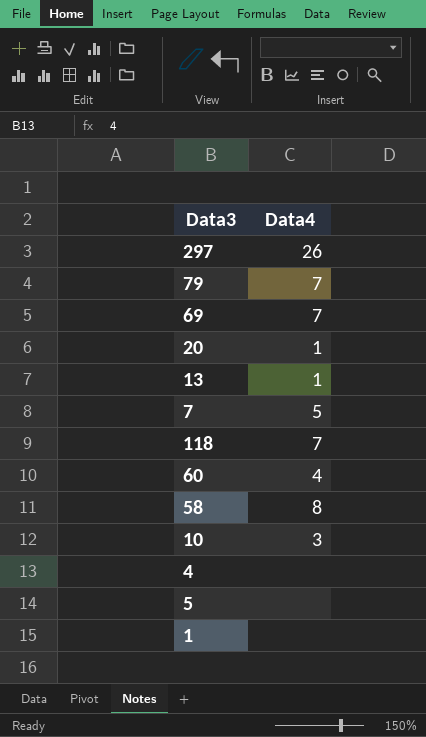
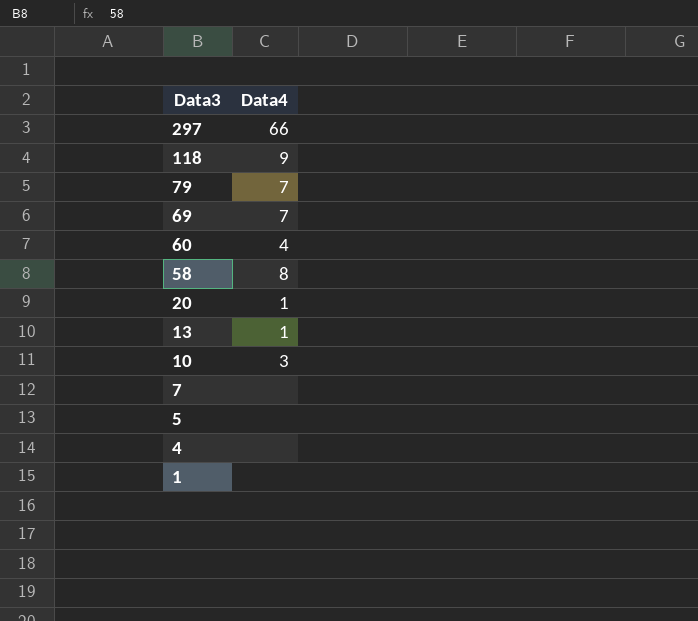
row order: none -> Data3 descending
297 | Data4: 26 -> 66
118 | Data4: 7 -> 9
7 | Data4: 5 -> none

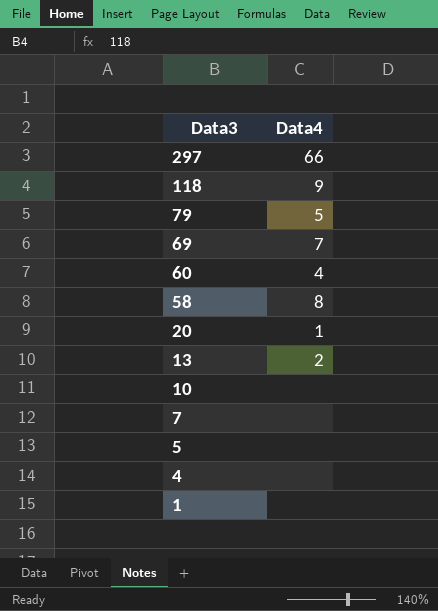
79 | Data4: 7 -> 5
13 | Data4: 1 -> 2
10 | Data4: 3 -> none

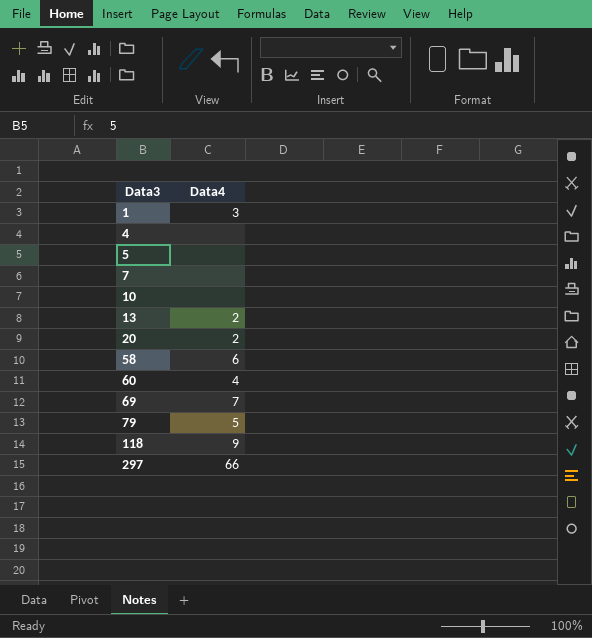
row order: Data3 descending -> Data3 ascending
1 | Data4: none -> 3
20 | Data4: 1 -> 2
58 | Data4: 8 -> 6

